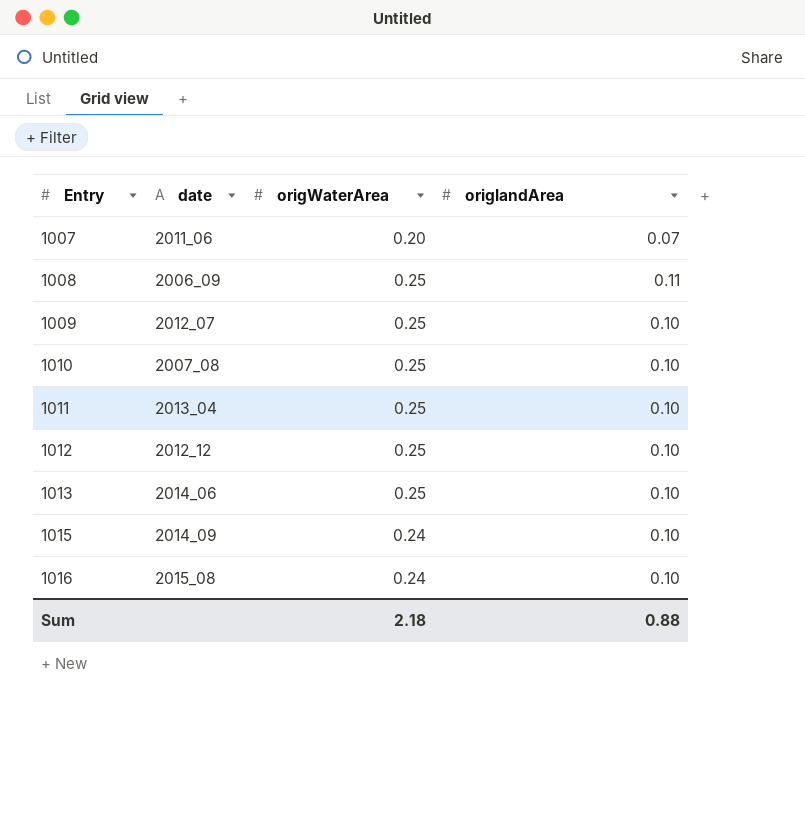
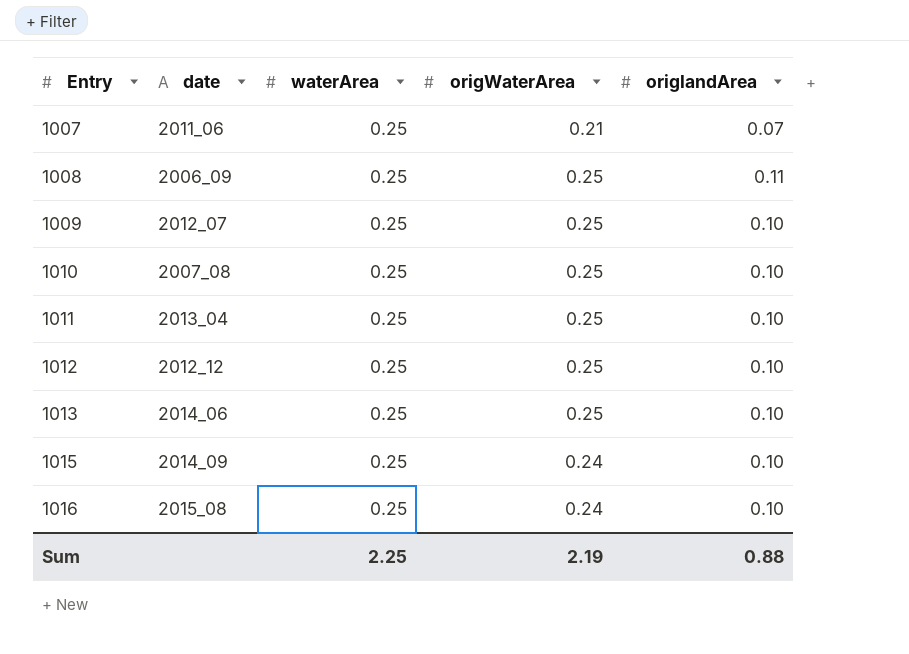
column waterArea | position: none -> 3
1007 | origWaterArea: 0.20 -> 0.21
Sum | origWaterArea: 2.18 -> 2.19

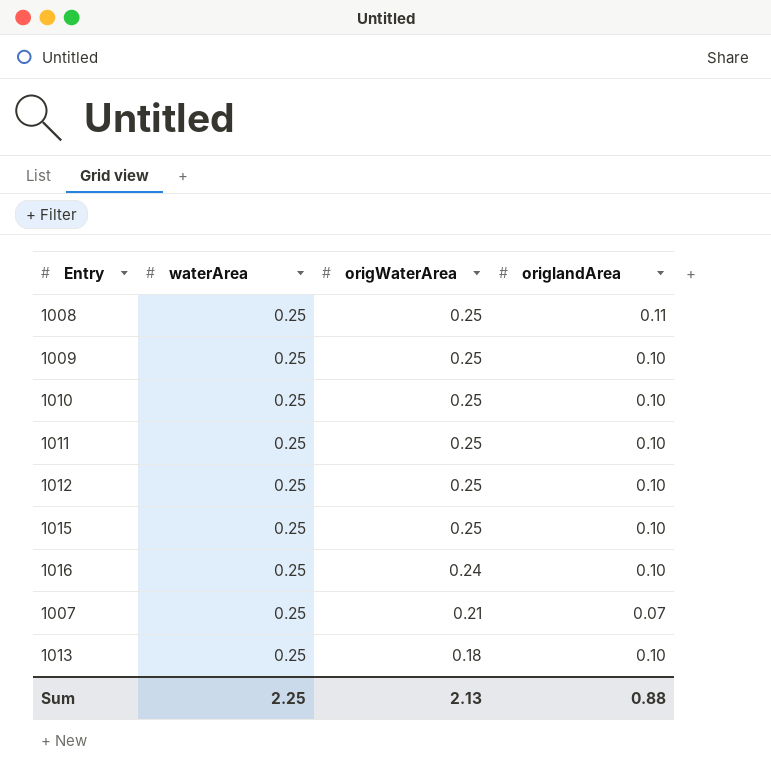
row order: Entry ascending -> origWaterArea descending
column date | position: 2 -> none
1015 | origWaterArea: 0.24 -> 0.25
1013 | origWaterArea: 0.25 -> 0.18
Sum | origWaterArea: 2.19 -> 2.13

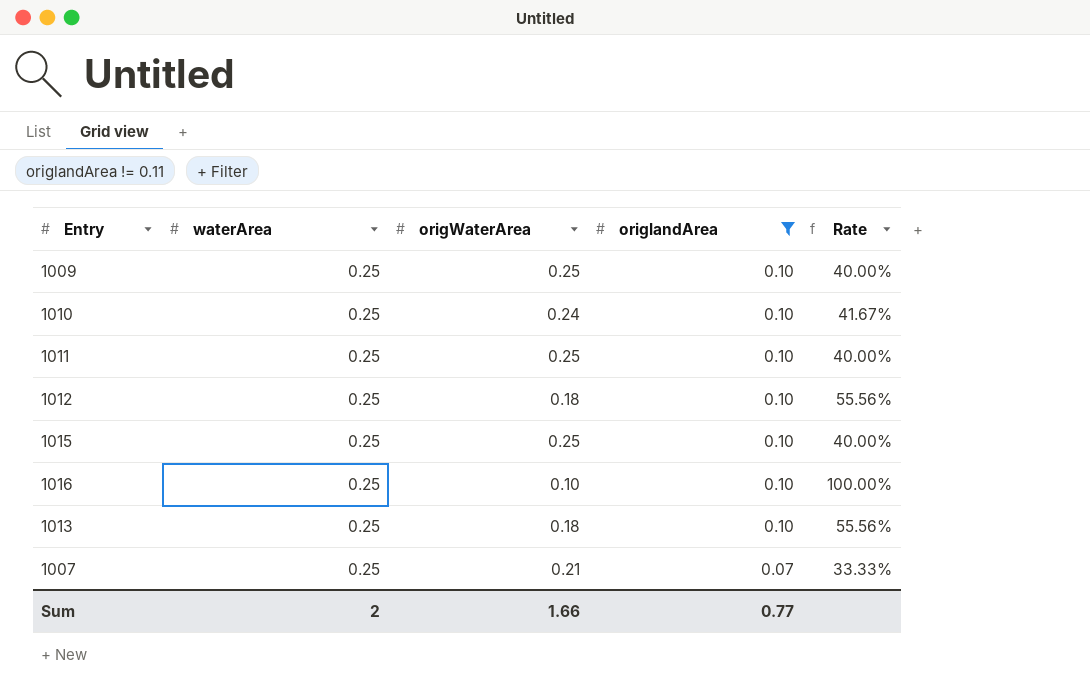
filter: none -> origlandArea != 0.11
row order: origWaterArea descending -> origlandArea descending
column Rate | formula: none -> [origlandArea] / [origWaterArea]
1010 | origWaterArea: 0.25 -> 0.24
1012 | origWaterArea: 0.25 -> 0.18
1016 | origWaterArea: 0.24 -> 0.10
Sum | waterArea: 2.25 -> 2
Sum | origWaterArea: 2.13 -> 1.66
Sum | origlandArea: 0.88 -> 0.77

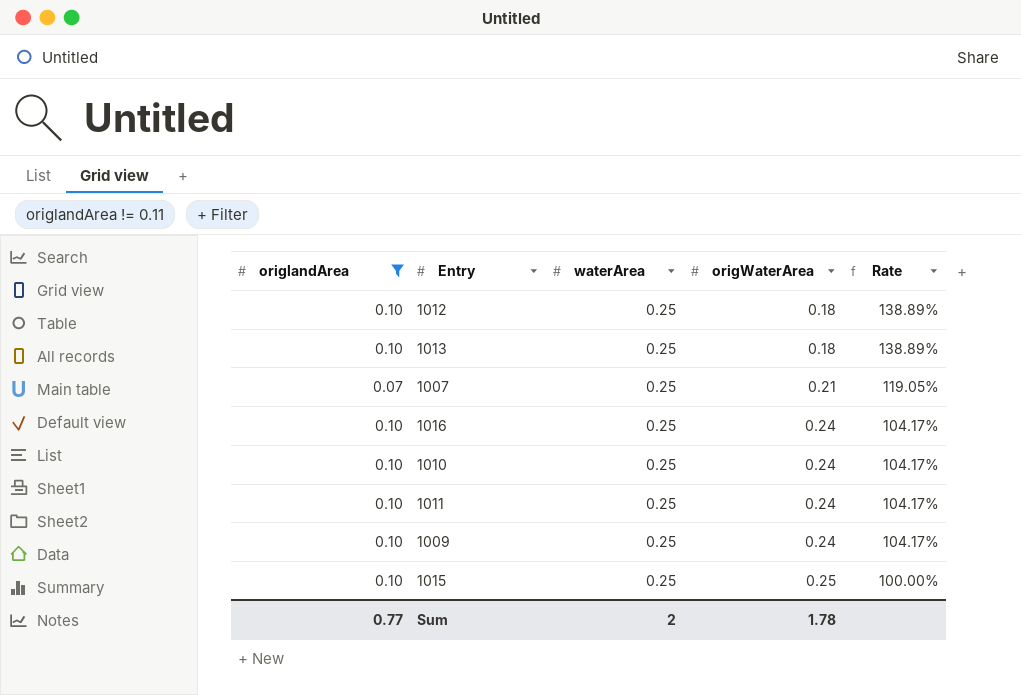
row order: origlandArea descending -> origWaterArea ascending
column origlandArea | position: 4 -> 1
column Rate | formula: [origlandArea] / [origWaterArea] -> [waterArea] / [origWaterArea]
1016 | origWaterArea: 0.10 -> 0.24
1011 | origWaterArea: 0.25 -> 0.24
1009 | origWaterArea: 0.25 -> 0.24
Sum | origWaterArea: 1.66 -> 1.78

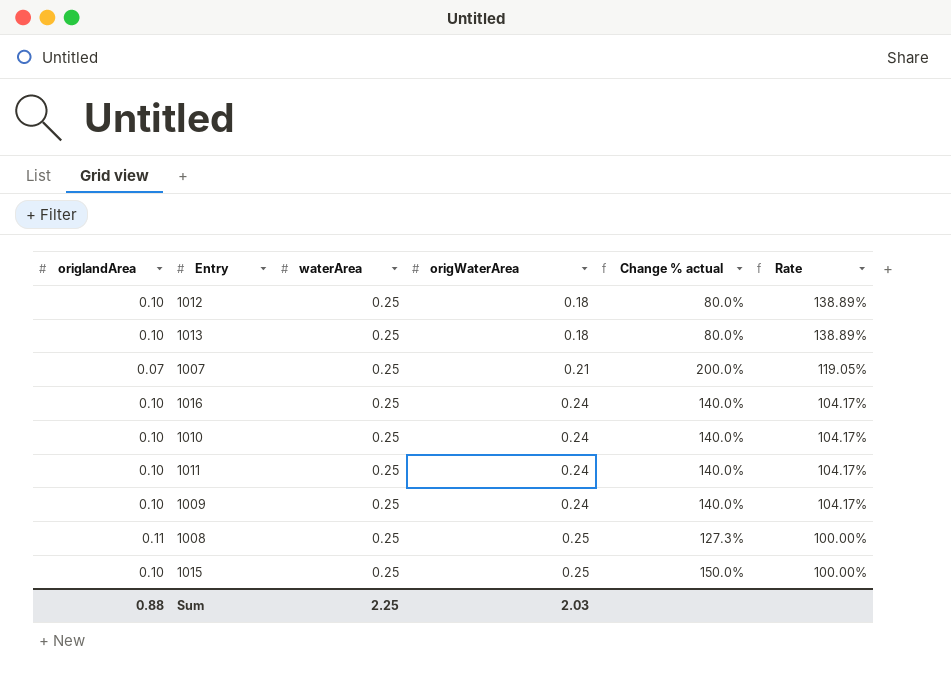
filter: origlandArea != 0.11 -> none
column Change % actual | formula: none -> ([origWaterArea] - [origlandArea]) / [origlandArea]
Sum | origlandArea: 0.77 -> 0.88
Sum | waterArea: 2 -> 2.25
Sum | origWaterArea: 1.78 -> 2.03

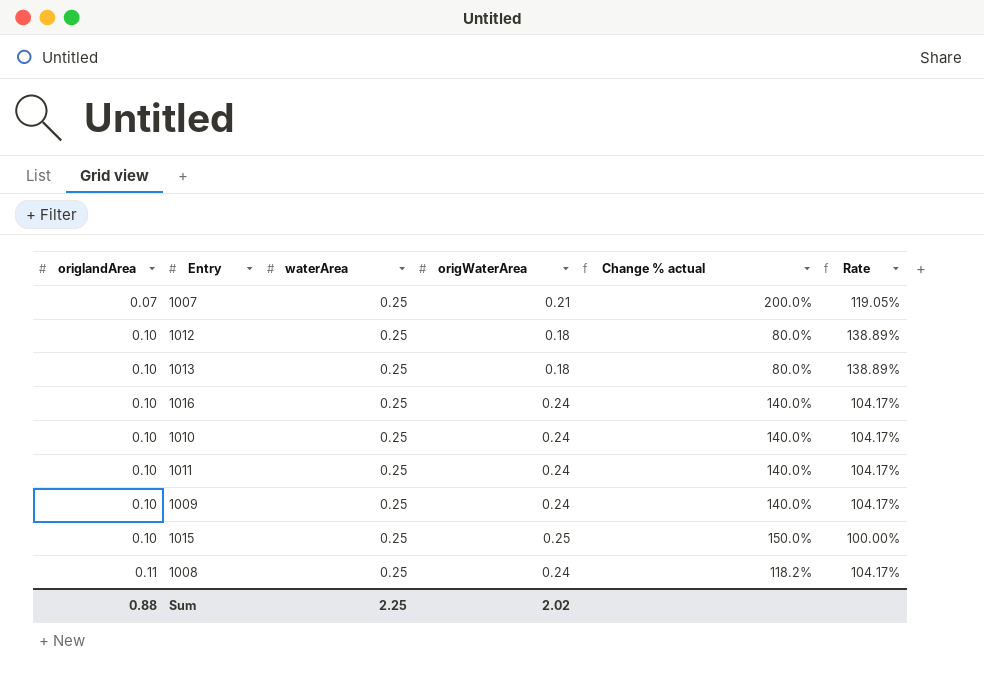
row order: origWaterArea ascending -> origlandArea ascending
1008 | origWaterArea: 0.25 -> 0.24
1008 | Change % actual: 127.3% -> 118.2%
1008 | Rate: 100.00% -> 104.17%
Sum | origWaterArea: 2.03 -> 2.02

